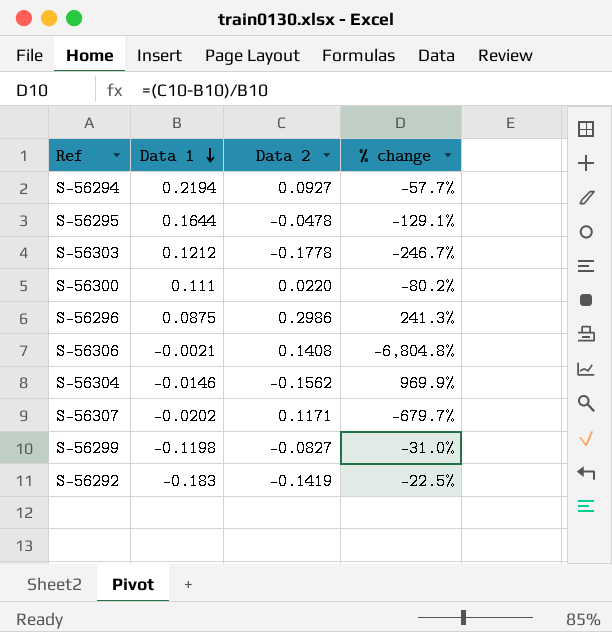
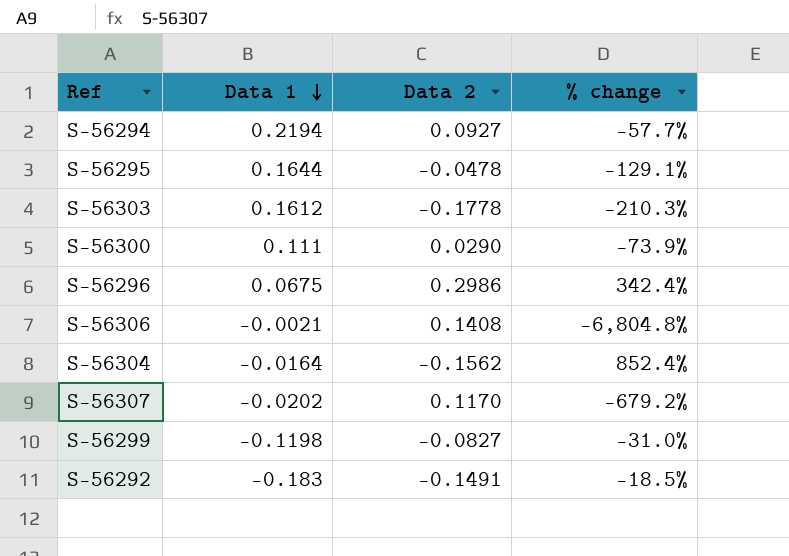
S-56303 | Data 1: 0.1212 -> 0.1612
S-56303 | % change: -246.7% -> -210.3%
S-56300 | Data 2: 0.0220 -> 0.0290
S-56300 | % change: -80.2% -> -73.9%
S-56296 | Data 1: 0.0875 -> 0.0675
S-56296 | % change: 241.3% -> 342.4%
S-56304 | Data 1: -0.0146 -> -0.0164
S-56304 | % change: 969.9% -> 852.4%
S-56307 | Data 2: 0.1171 -> 0.1170
S-56307 | % change: -679.7% -> -679.2%
S-56292 | Data 2: -0.1419 -> -0.1491
S-56292 | % change: -22.5% -> -18.5%

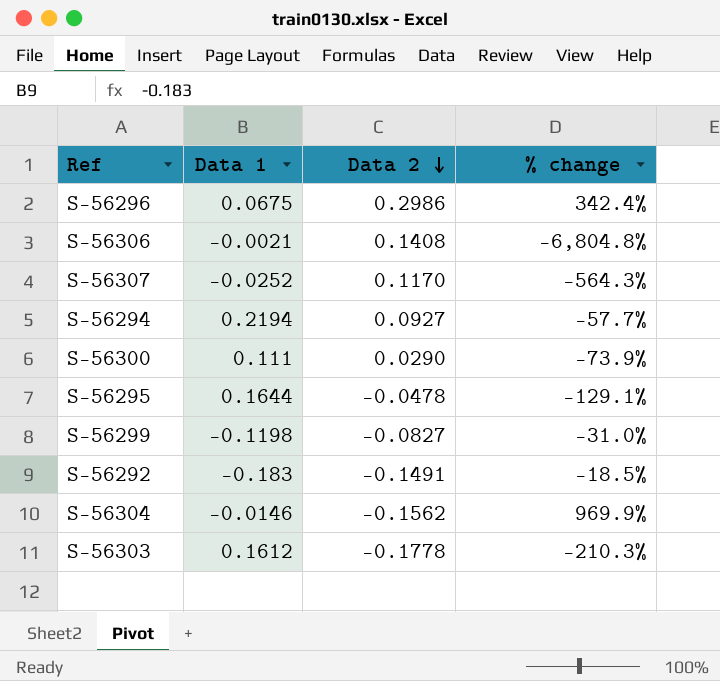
row order: Data 1 descending -> Data 2 descending
S-56307 | Data 1: -0.0202 -> -0.0252
S-56307 | % change: -679.2% -> -564.3%
S-56304 | Data 1: -0.0164 -> -0.0146
S-56304 | % change: 852.4% -> 969.9%

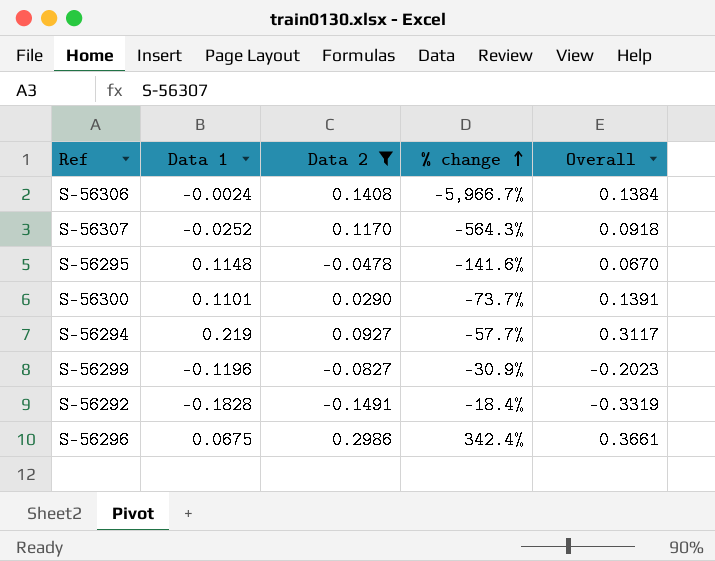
filter: none -> Data 2 >= -0.1491
row order: Data 2 descending -> % change ascending
column Overall | formula: none -> [Data 1] + [Data 2]
S-56306 | Data 1: -0.0021 -> -0.0024
S-56306 | % change: -6,804.8% -> -5,966.7%
S-56295 | Data 1: 0.1644 -> 0.1148
S-56295 | % change: -129.1% -> -141.6%
S-56300 | Data 1: 0.111 -> 0.1101
S-56300 | % change: -73.9% -> -73.7%
S-56294 | Data 1: 0.2194 -> 0.219
S-56299 | Data 1: -0.1198 -> -0.1196
S-56299 | % change: -31.0% -> -30.9%
S-56292 | Data 1: -0.183 -> -0.1828
S-56292 | % change: -18.5% -> -18.4%

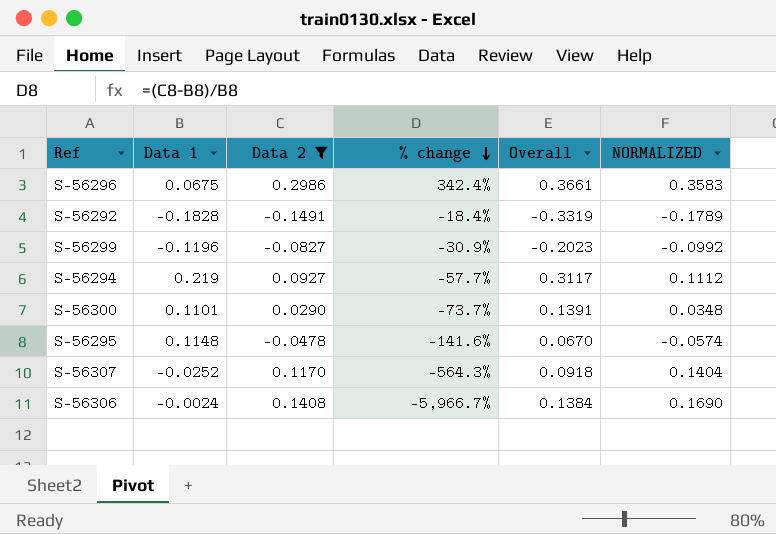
row order: % change ascending -> % change descending
column NORMALIZED | formula: none -> [Data 2] * 1.2

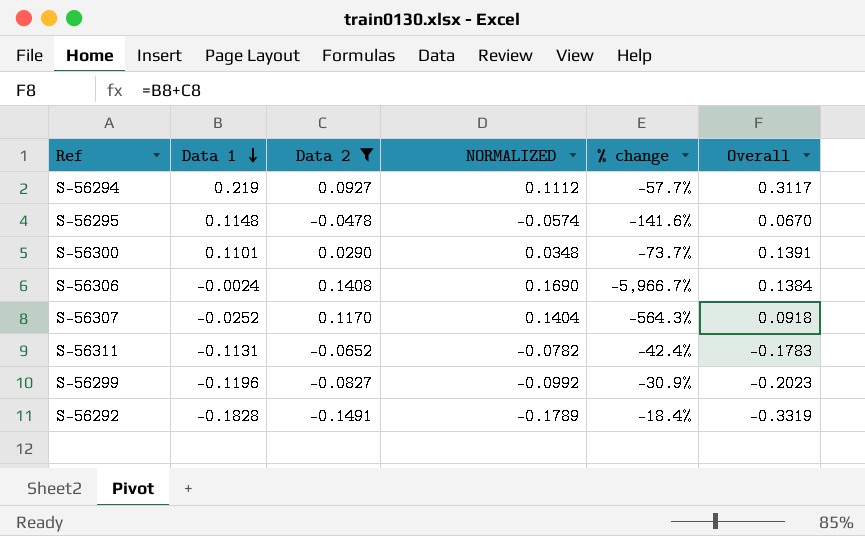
row order: % change descending -> Data 1 descending
column NORMALIZED | position: 6 -> 4
row S-56296: 0.0675 | 0.2986 | 342.4% | 0.3661 | 0.3583 -> none
row S-56311: none -> -0.1131 | -0.0652 | -0.0782 | -42.4% | -0.1783

